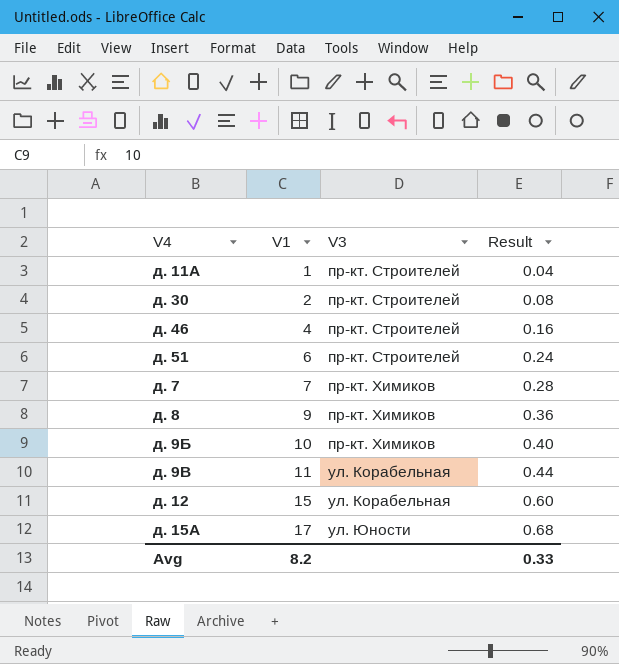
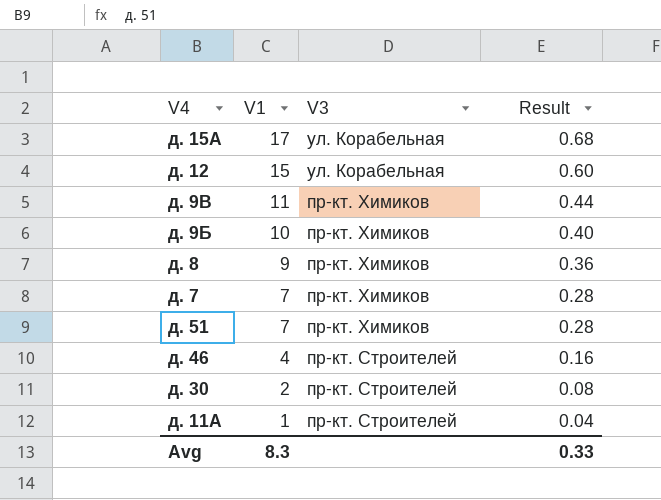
row order: V1 ascending -> V1 descending
д. 15А | V3: ул. Юности -> ул. Корабельная
д. 9В | V3: ул. Корабельная -> пр-кт. Химиков
д. 51 | V1: 6 -> 7
д. 51 | V3: пр-кт. Строителей -> пр-кт. Химиков
д. 51 | Result: 0.24 -> 0.28
Avg | V1: 8.2 -> 8.3

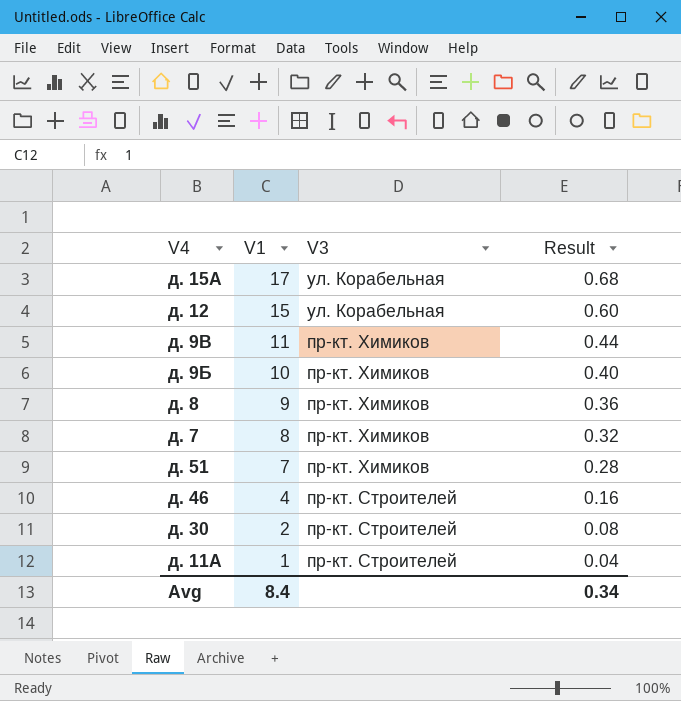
д. 7 | V1: 7 -> 8
д. 7 | Result: 0.28 -> 0.32
Avg | V1: 8.3 -> 8.4
Avg | Result: 0.33 -> 0.34

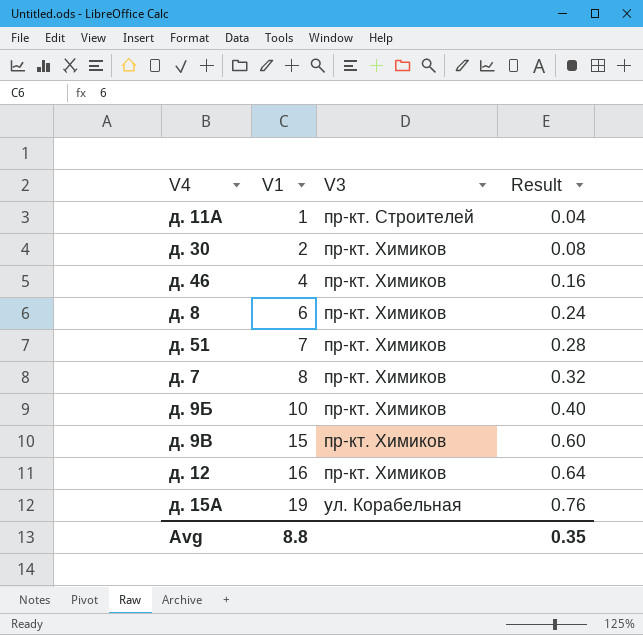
row order: V1 descending -> V1 ascending
д. 30 | V3: пр-кт. Строителей -> пр-кт. Химиков
д. 46 | V3: пр-кт. Строителей -> пр-кт. Химиков
д. 8 | V1: 9 -> 6
д. 8 | Result: 0.36 -> 0.24
д. 9В | V1: 11 -> 15
д. 9В | Result: 0.44 -> 0.60
д. 12 | V1: 15 -> 16
д. 12 | V3: ул. Корабельная -> пр-кт. Химиков
д. 12 | Result: 0.60 -> 0.64
д. 15А | V1: 17 -> 19
д. 15А | Result: 0.68 -> 0.76
Avg | V1: 8.4 -> 8.8
Avg | Result: 0.34 -> 0.35

